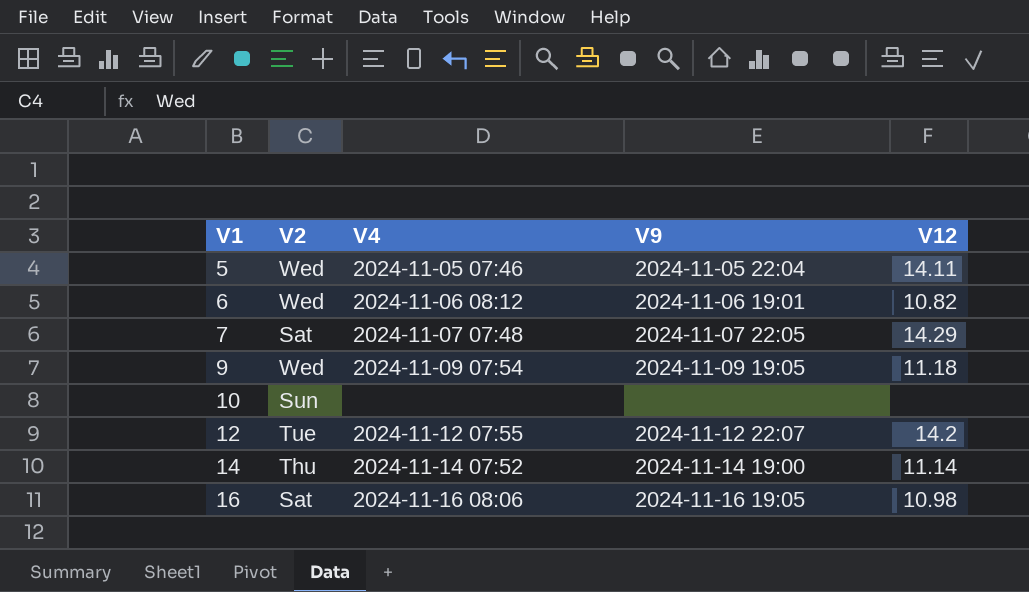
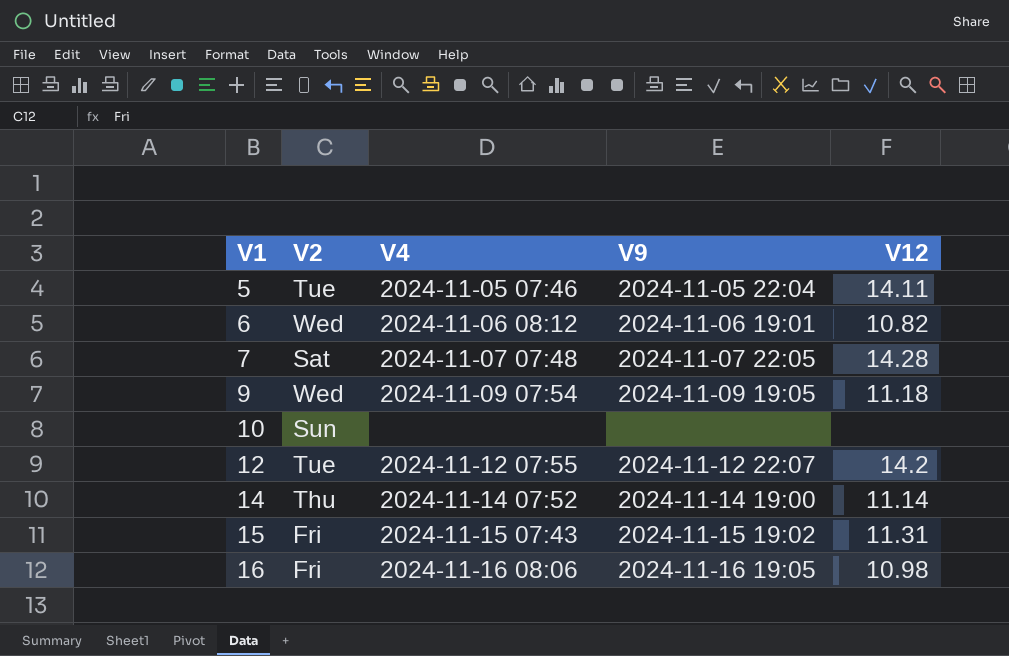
5 | V2: Wed -> Tue
7 | V12: 14.29 -> 14.28
row 15: none -> Fri | 2024-11-15 07:43 | 2024-11-15 19:02 | 11.31
16 | V2: Sat -> Fri

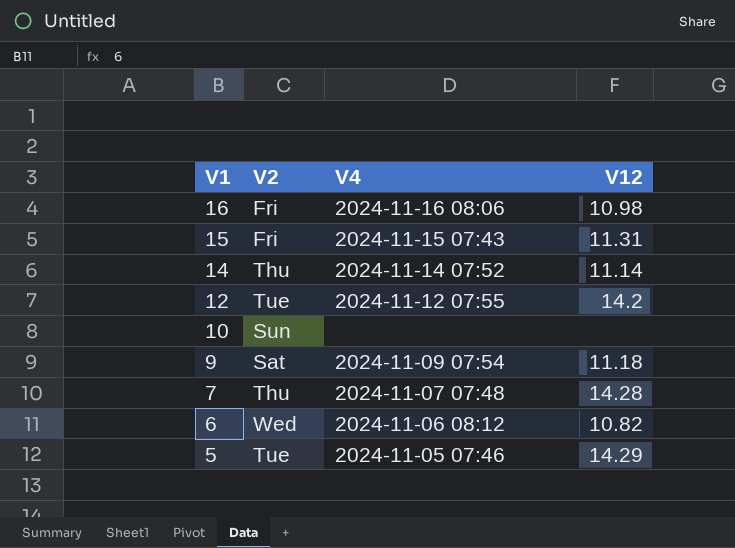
row order: V1 ascending -> V1 descending
column V9 | position: 4 -> none
9 | V2: Wed -> Sat
7 | V2: Sat -> Thu
5 | V12: 14.11 -> 14.29

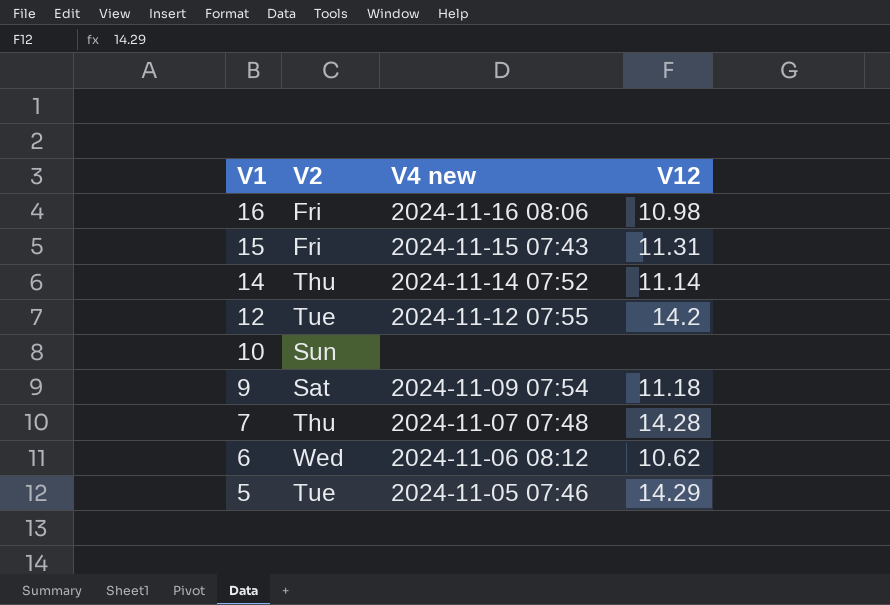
column name: V4 -> V4 new
6 | V12: 10.82 -> 10.62

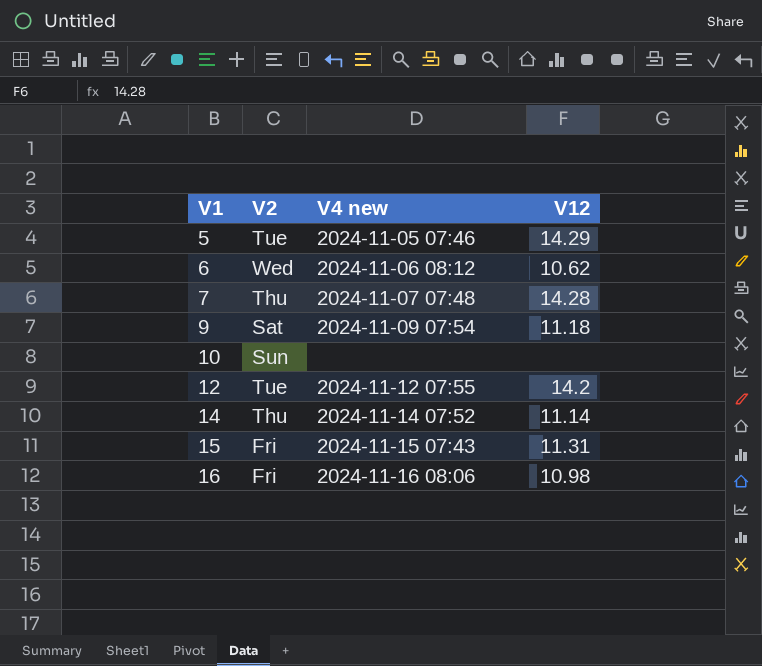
row order: V1 descending -> V1 ascending

